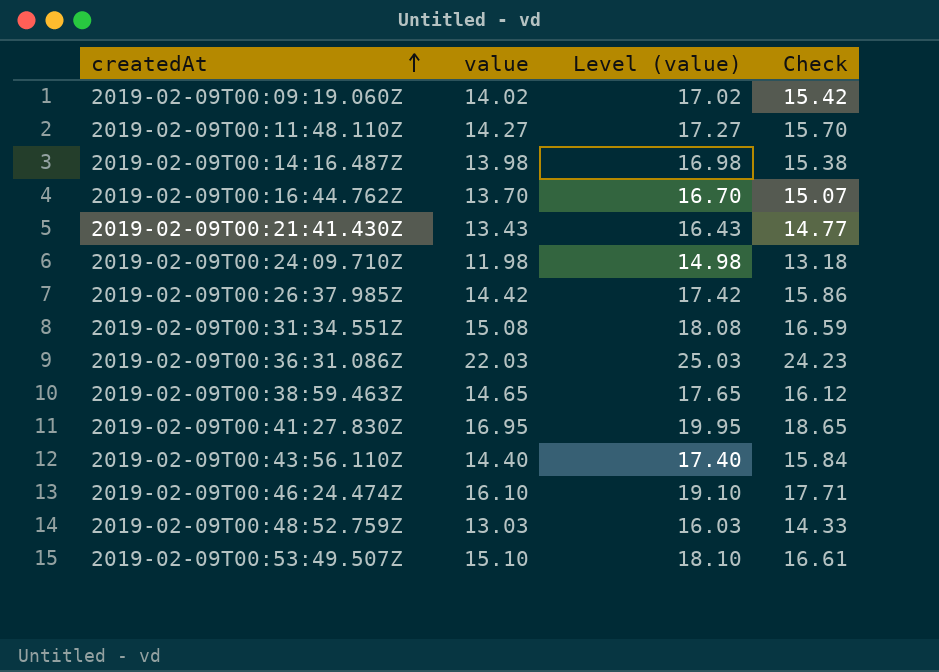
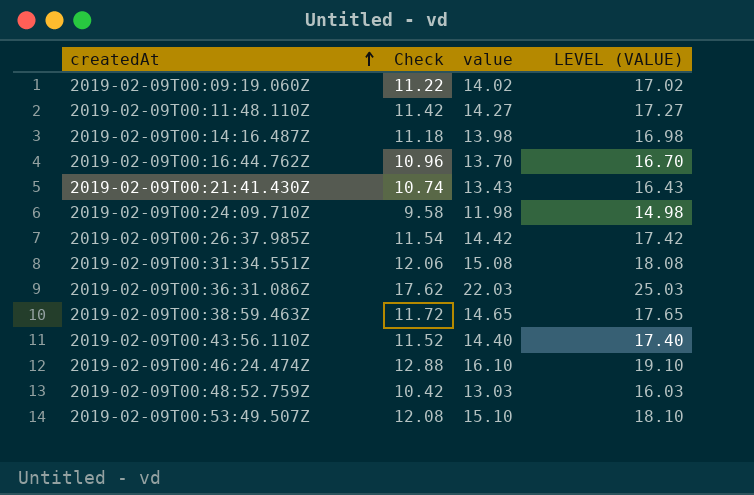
column Check | formula: [value] * 1.1 -> [value] * 0.8
column Check | position: 4 -> 2
column name: Level (value) -> LEVEL (VALUE)
row 2019-02-09T00:41:27.830Z: 16.95 | 19.95 | 18.65 -> none

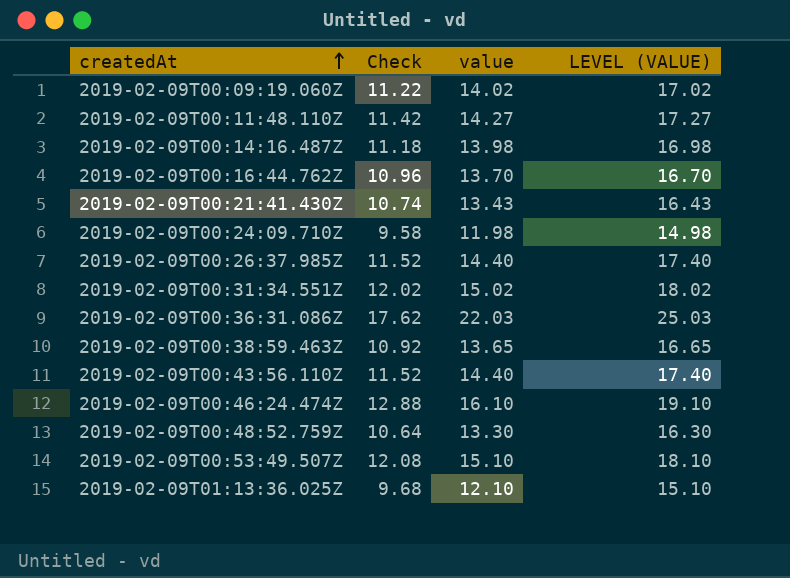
2019-02-09T00:26:37.985Z | Check: 11.54 -> 11.52
2019-02-09T00:26:37.985Z | value: 14.42 -> 14.40
2019-02-09T00:26:37.985Z | LEVEL (VALUE): 17.42 -> 17.40
2019-02-09T00:31:34.551Z | Check: 12.06 -> 12.02
2019-02-09T00:31:34.551Z | value: 15.08 -> 15.02
2019-02-09T00:31:34.551Z | LEVEL (VALUE): 18.08 -> 18.02
2019-02-09T00:38:59.463Z | Check: 11.72 -> 10.92
2019-02-09T00:38:59.463Z | value: 14.65 -> 13.65
2019-02-09T00:38:59.463Z | LEVEL (VALUE): 17.65 -> 16.65
2019-02-09T00:48:52.759Z | Check: 10.42 -> 10.64
2019-02-09T00:48:52.759Z | value: 13.03 -> 13.30
2019-02-09T00:48:52.759Z | LEVEL (VALUE): 16.03 -> 16.30
row 2019-02-09T01:13:36.025Z: none -> 9.68 | 12.10 | 15.10

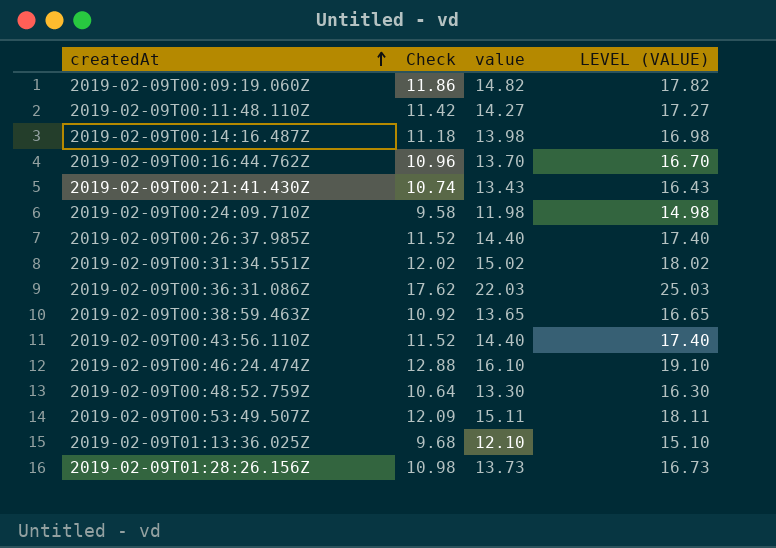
2019-02-09T00:09:19.060Z | Check: 11.22 -> 11.86
2019-02-09T00:09:19.060Z | value: 14.02 -> 14.82
2019-02-09T00:09:19.060Z | LEVEL (VALUE): 17.02 -> 17.82
2019-02-09T00:53:49.507Z | Check: 12.08 -> 12.09
2019-02-09T00:53:49.507Z | value: 15.10 -> 15.11
2019-02-09T00:53:49.507Z | LEVEL (VALUE): 18.10 -> 18.11
row 2019-02-09T01:28:26.156Z: none -> 10.98 | 13.73 | 16.73

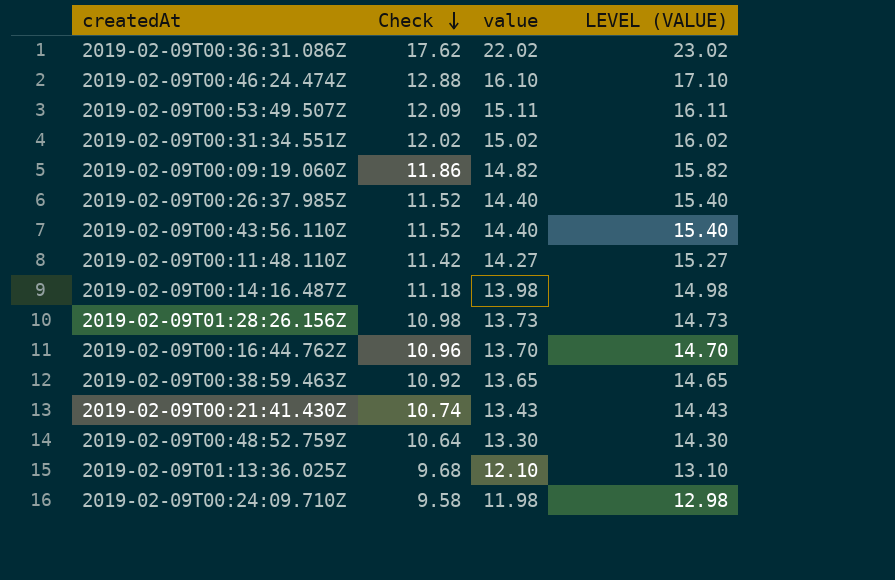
row order: createdAt ascending -> Check descending
column LEVEL (VALUE) | formula: [value] + 3 -> [value] + 1
2019-02-09T00:36:31.086Z | value: 22.03 -> 22.02

